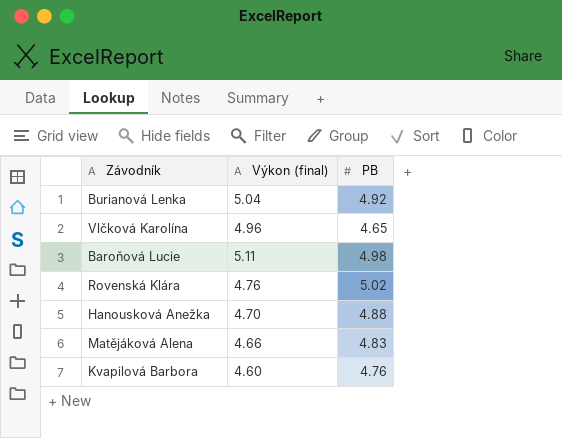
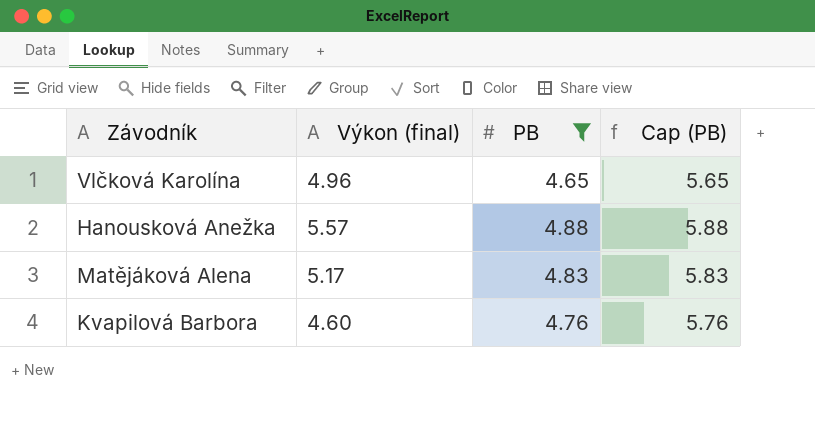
filter: none -> PB <= 4.88
column Cap (PB) | formula: none -> [PB] + 1
Hanousková Anežka | Výkon (final): 4.70 -> 5.57
Matějáková Alena | Výkon (final): 4.66 -> 5.17

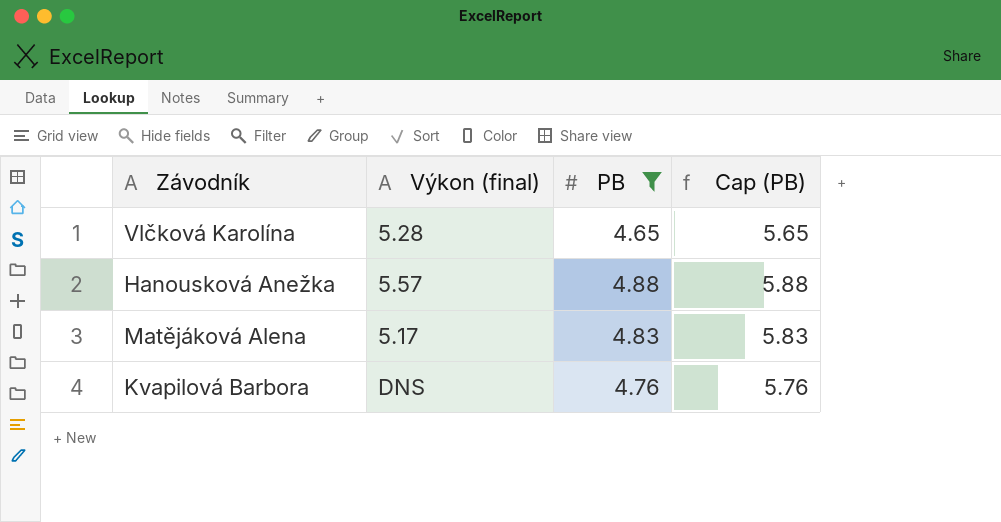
Vlčková Karolína | Výkon (final): 4.96 -> 5.28
Kvapilová Barbora | Výkon (final): 4.60 -> DNS

